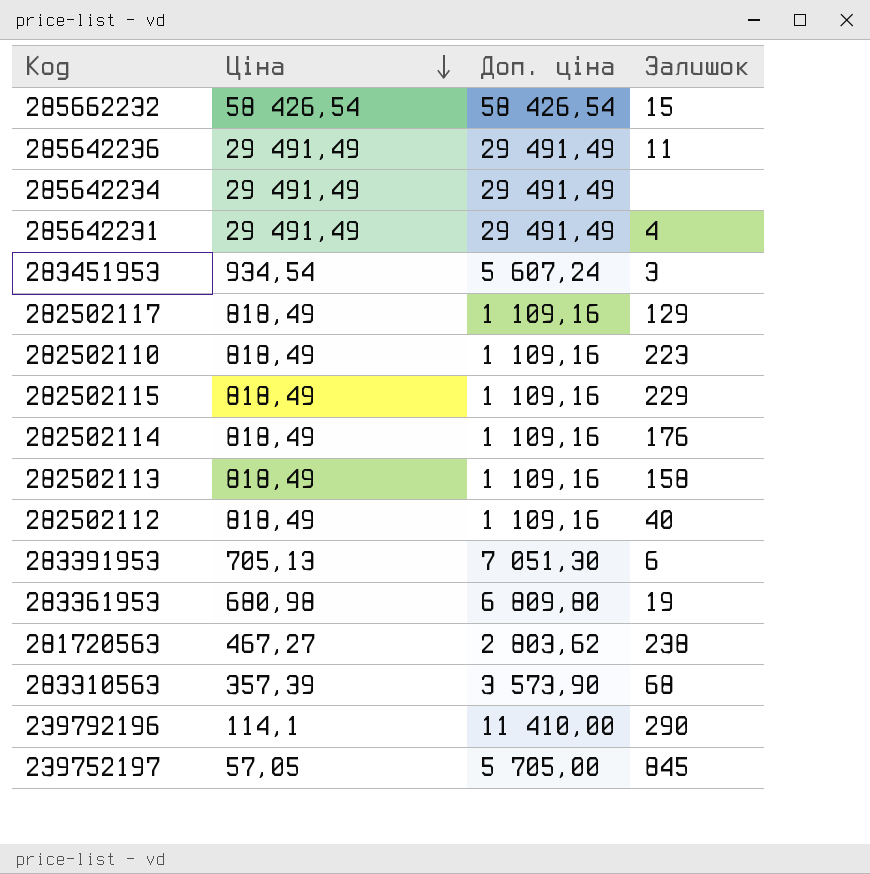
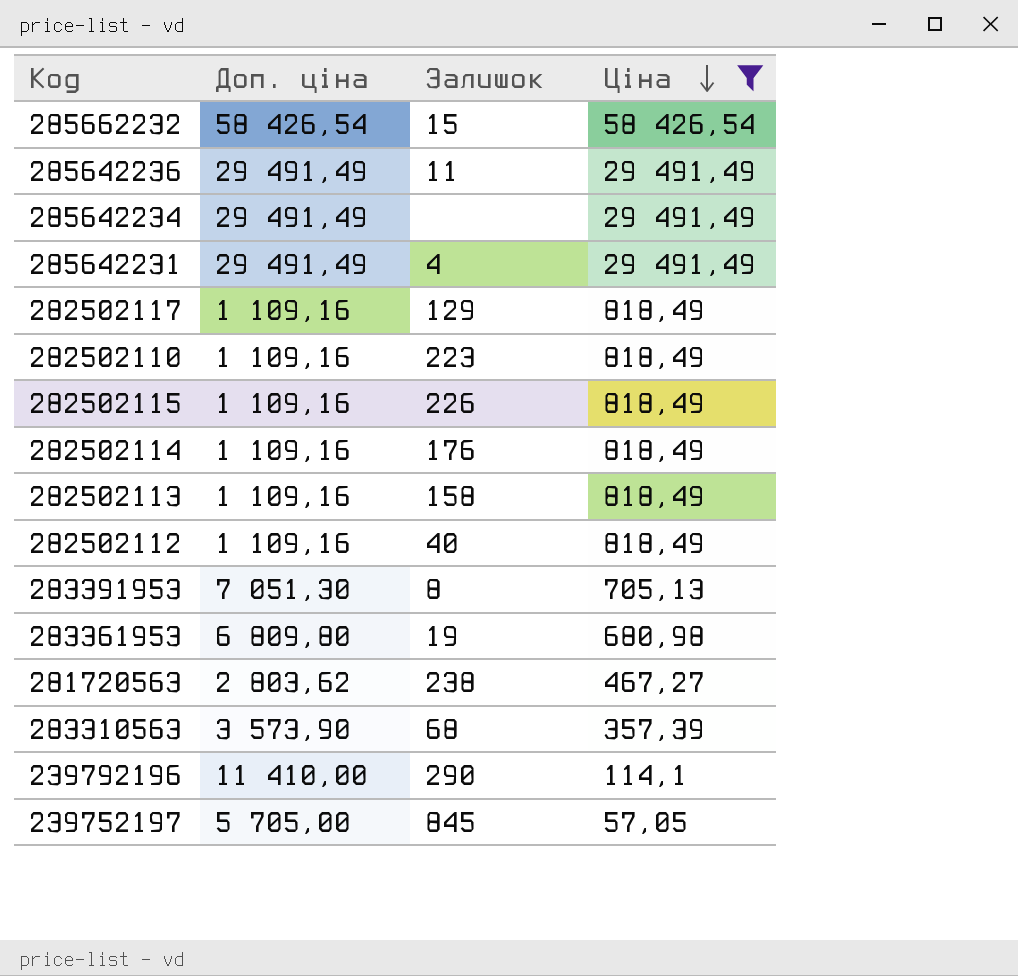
filter: none -> Ціна != 934,54
column Ціна | position: 2 -> 4
282502115 | Залишок: 229 -> 226
283391953 | Залишок: 6 -> 8

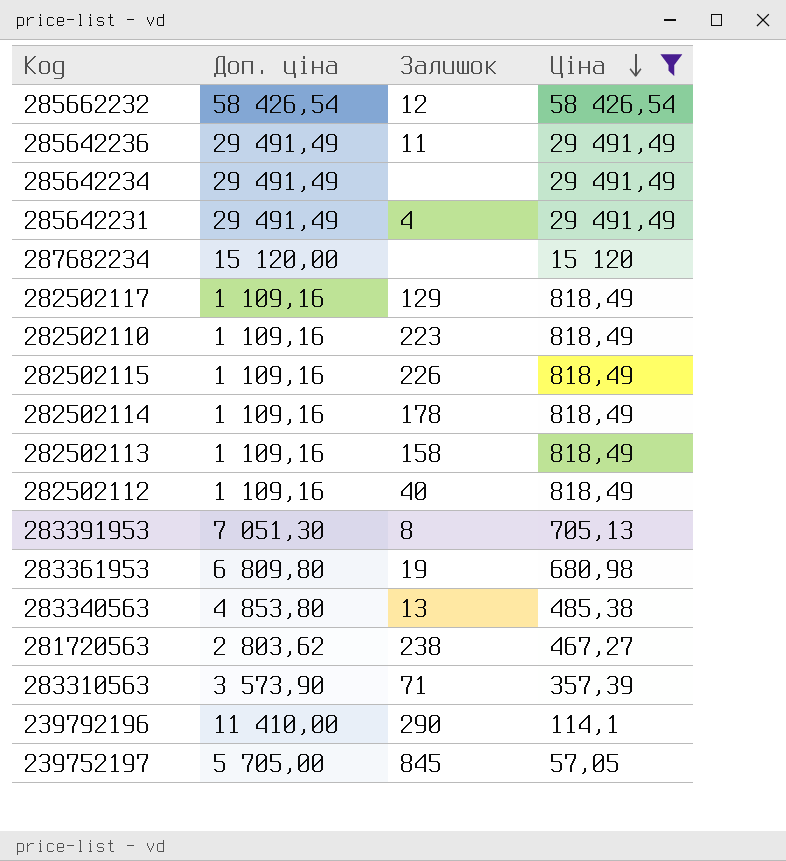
285662232 | Залишок: 15 -> 12
row 287682234: none -> 15 120,00 | none | 15 120
282502114 | Залишок: 176 -> 178
row 283340563: none -> 4 853,80 | 13 | 485,38
283310563 | Залишок: 68 -> 71

